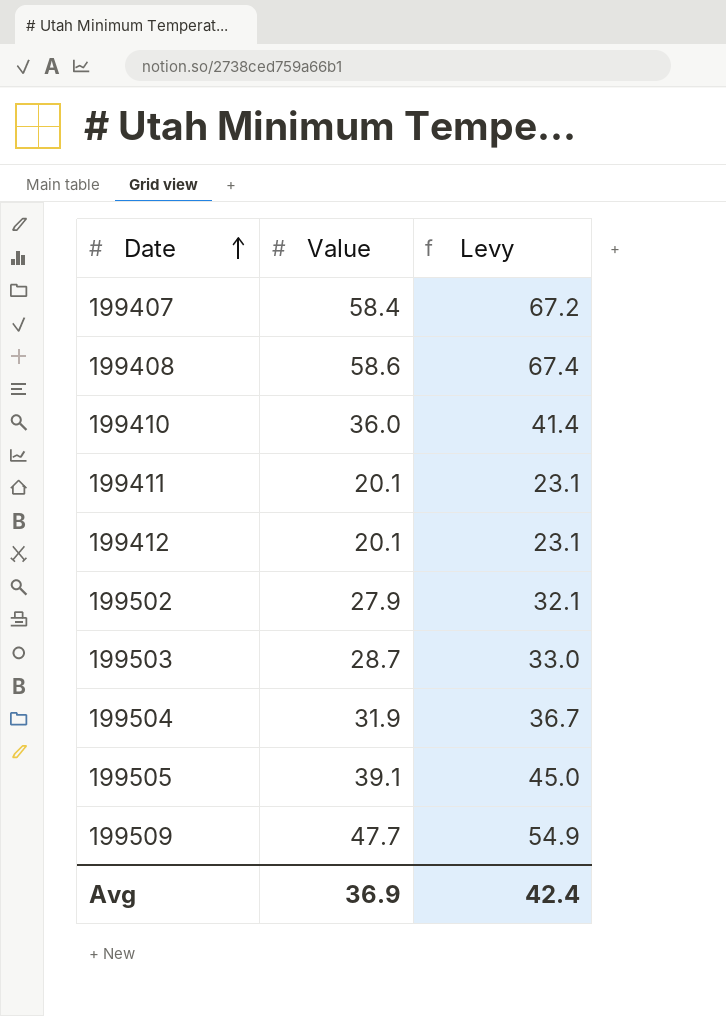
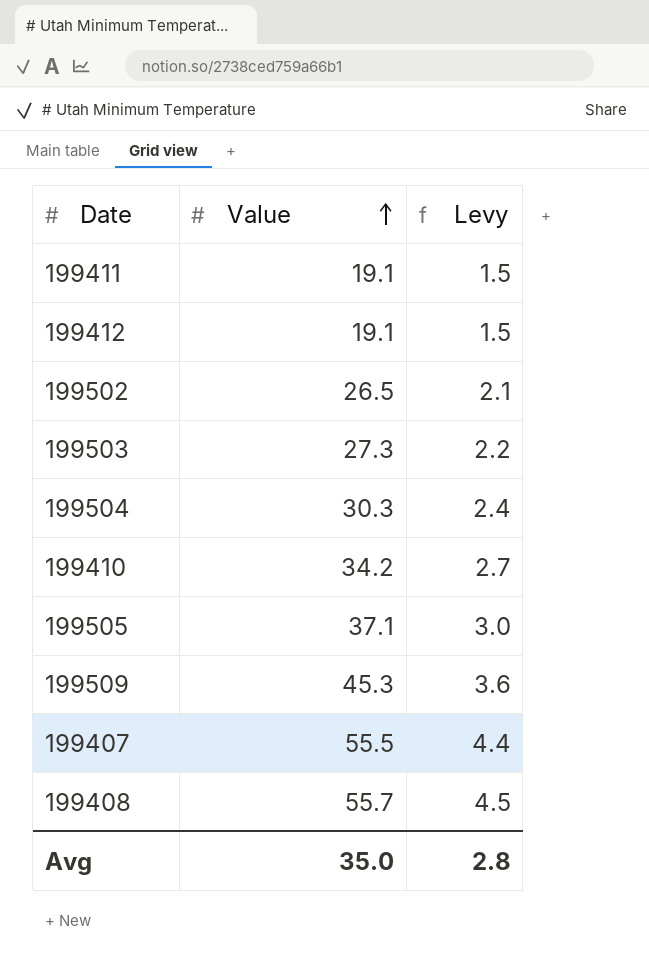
row order: Date ascending -> Value ascending
column Levy | formula: [Value] * 1.15 -> [Value] * 0.08
199411 | Value: 20.1 -> 19.1
199412 | Value: 20.1 -> 19.1
199502 | Value: 27.9 -> 26.5
199503 | Value: 28.7 -> 27.3
199504 | Value: 31.9 -> 30.3
199410 | Value: 36.0 -> 34.2
199505 | Value: 39.1 -> 37.1
199509 | Value: 47.7 -> 45.3
199407 | Value: 58.4 -> 55.5
199408 | Value: 58.6 -> 55.7
Avg | Value: 36.9 -> 35.0
Avg | Levy: 42.4 -> 2.8

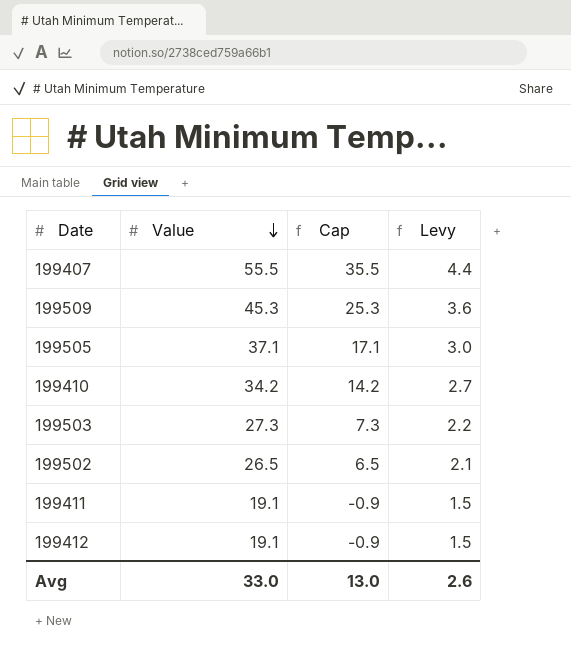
row order: Value ascending -> Value descending
column Cap | formula: none -> [Value] - 20
row 199504: 30.3 | 2.4 -> none
row 199408: 55.7 | 4.5 -> none
Avg | Value: 35.0 -> 33.0
Avg | Levy: 2.8 -> 2.6

